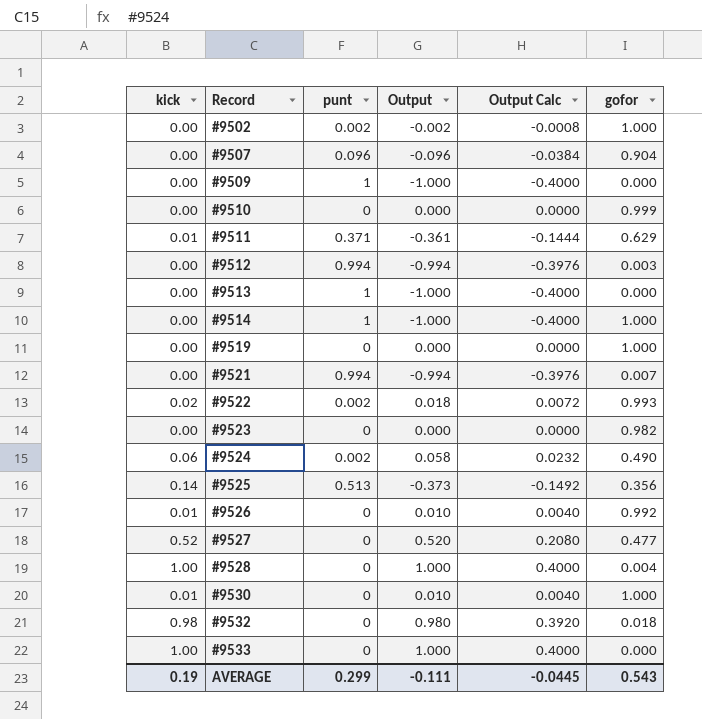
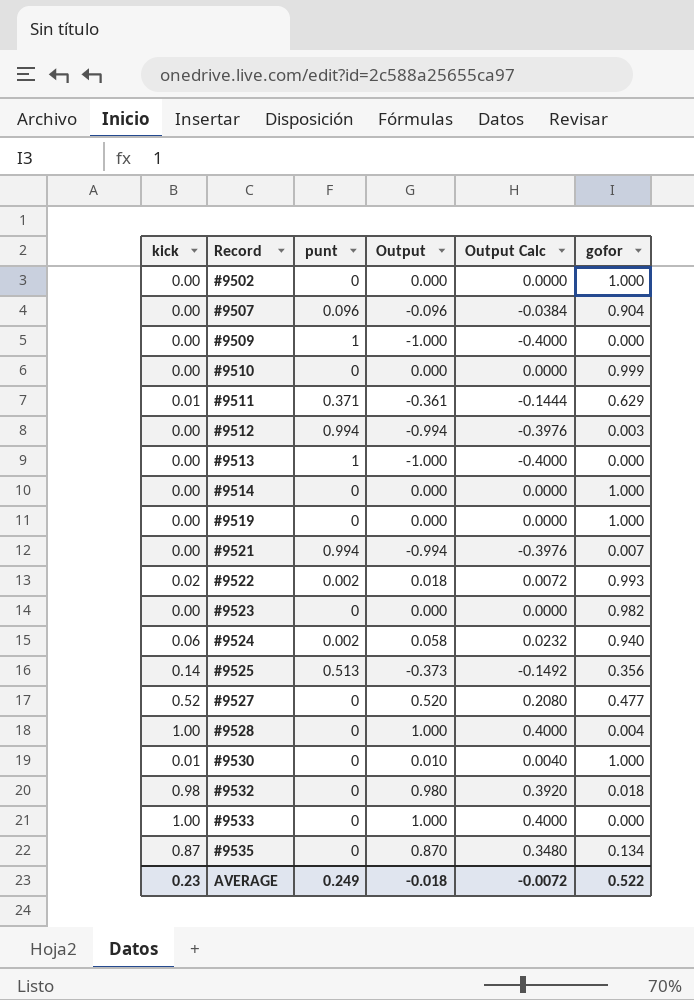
row #9526: 0.01 | 0 | 0.010 | 0.0040 | 0.992 -> none
#9502 | punt: 0.002 -> 0
#9502 | Output: -0.002 -> 0.000
#9502 | Output Calc: -0.0008 -> 0.0000
#9514 | punt: 1 -> 0
#9514 | Output: -1.000 -> 0.000
#9514 | Output Calc: -0.4000 -> 0.0000
#9524 | gofor: 0.490 -> 0.940
row #9535: none -> 0.87 | 0 | 0.870 | 0.3480 | 0.134
AVERAGE | kick: 0.19 -> 0.23
AVERAGE | punt: 0.299 -> 0.249
AVERAGE | Output: -0.111 -> -0.018
AVERAGE | Output Calc: -0.0445 -> -0.0072
AVERAGE | gofor: 0.543 -> 0.522

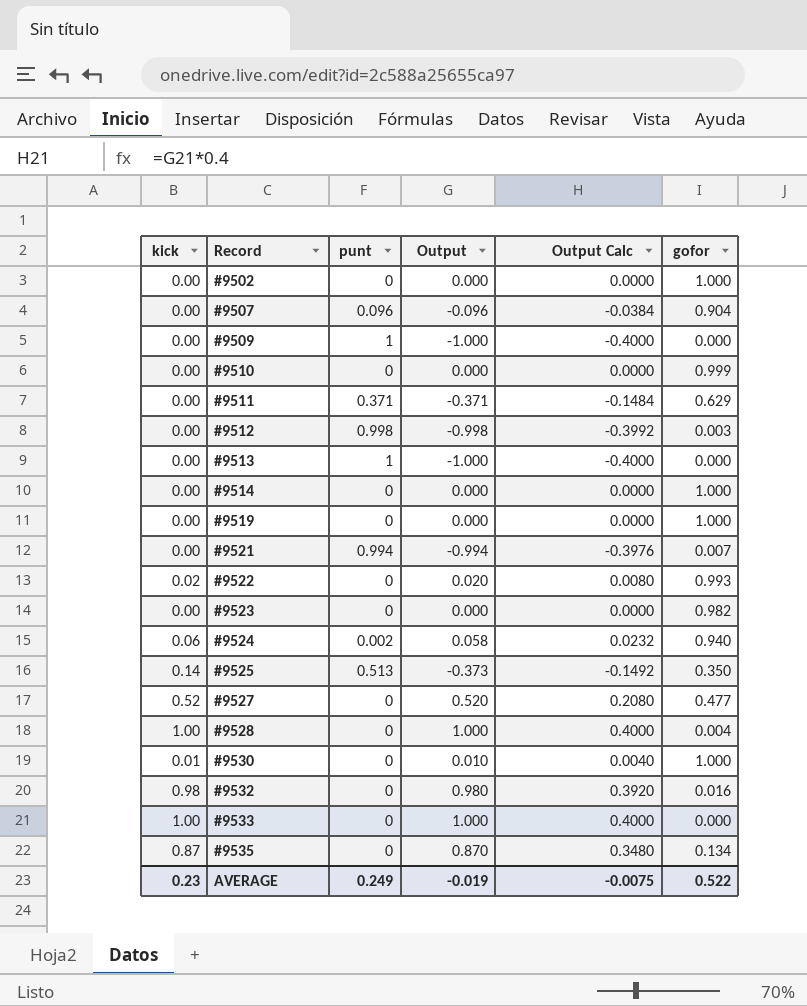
#9511 | kick: 0.01 -> 0.00
#9511 | Output: -0.361 -> -0.371
#9511 | Output Calc: -0.1444 -> -0.1484
#9512 | punt: 0.994 -> 0.998
#9512 | Output: -0.994 -> -0.998
#9512 | Output Calc: -0.3976 -> -0.3992
#9522 | punt: 0.002 -> 0
#9522 | Output: 0.018 -> 0.020
#9522 | Output Calc: 0.0072 -> 0.0080
#9525 | gofor: 0.356 -> 0.350
#9532 | gofor: 0.018 -> 0.016
AVERAGE | Output: -0.018 -> -0.019
AVERAGE | Output Calc: -0.0072 -> -0.0075

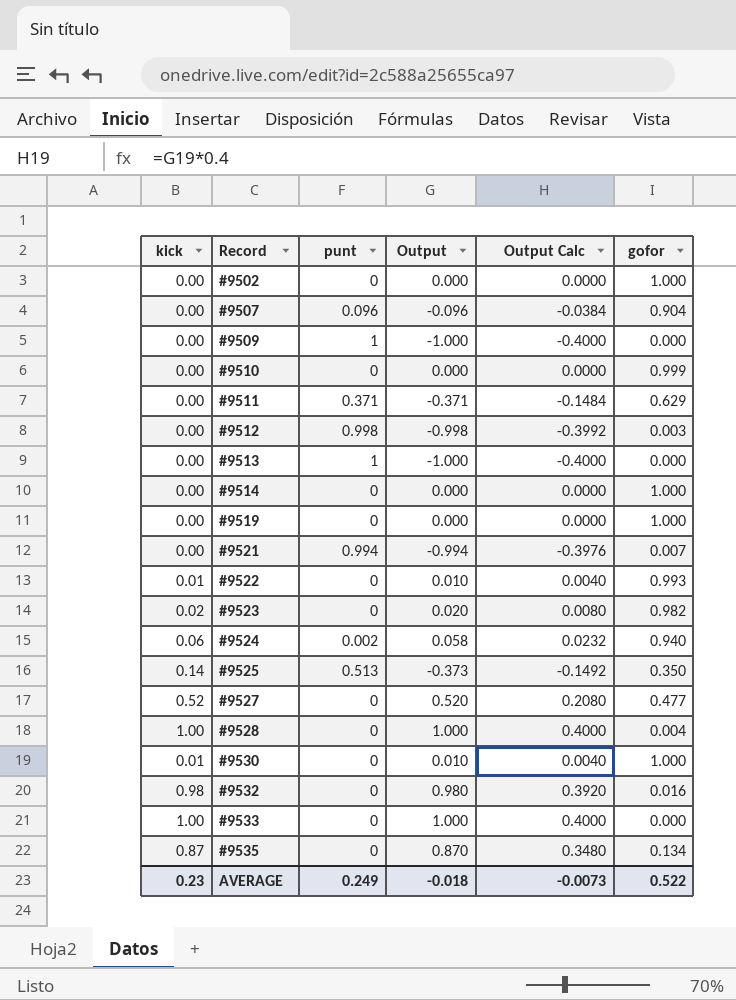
#9522 | kick: 0.02 -> 0.01
#9522 | Output: 0.020 -> 0.010
#9522 | Output Calc: 0.0080 -> 0.0040
#9523 | kick: 0.00 -> 0.02
#9523 | Output: 0.000 -> 0.020
#9523 | Output Calc: 0.0000 -> 0.0080
AVERAGE | Output: -0.019 -> -0.018
AVERAGE | Output Calc: -0.0075 -> -0.0073

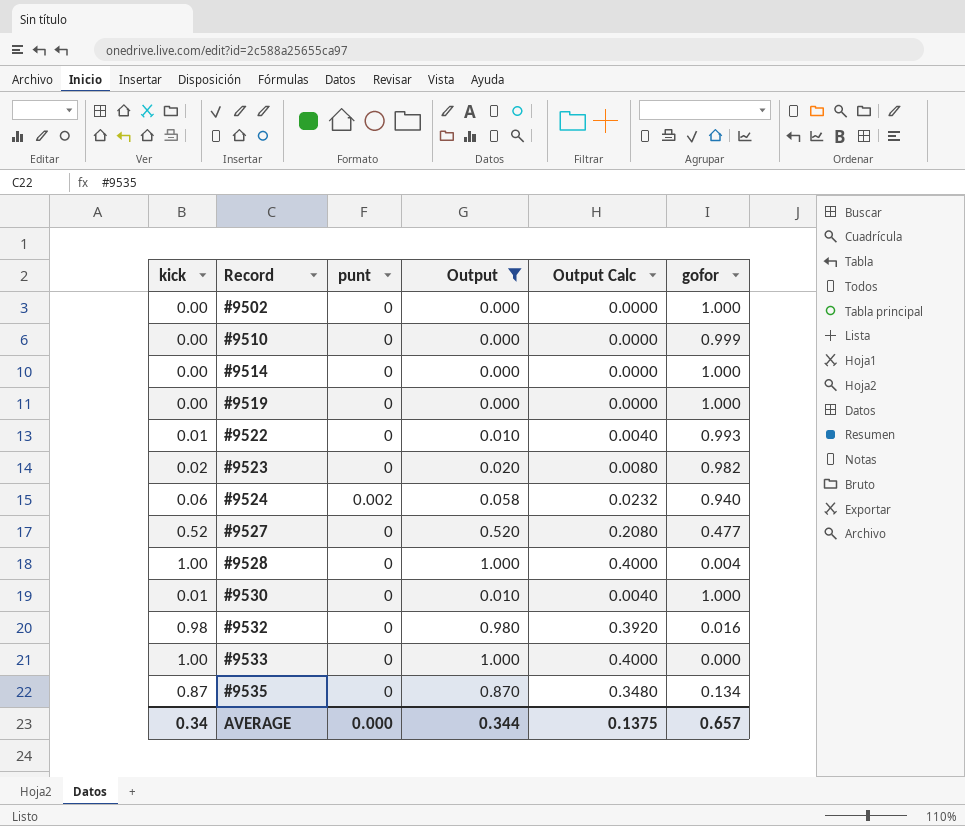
filter: none -> Output >= 0.000
AVERAGE | kick: 0.23 -> 0.34
AVERAGE | punt: 0.249 -> 0.000
AVERAGE | Output: -0.018 -> 0.344
AVERAGE | Output Calc: -0.0073 -> 0.1375
AVERAGE | gofor: 0.522 -> 0.657

